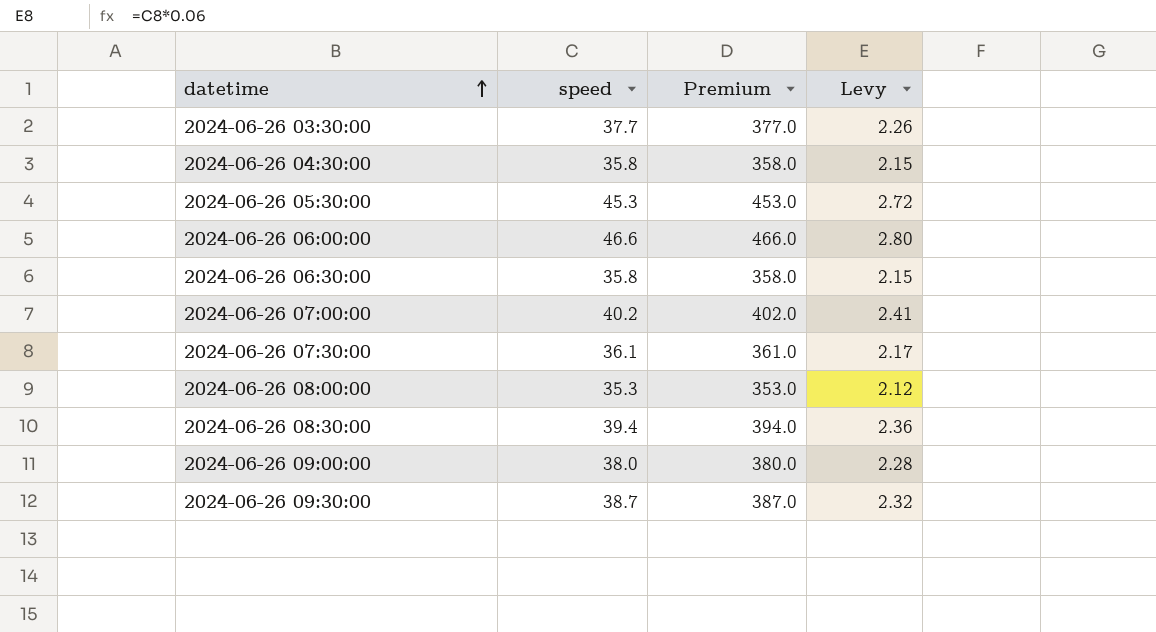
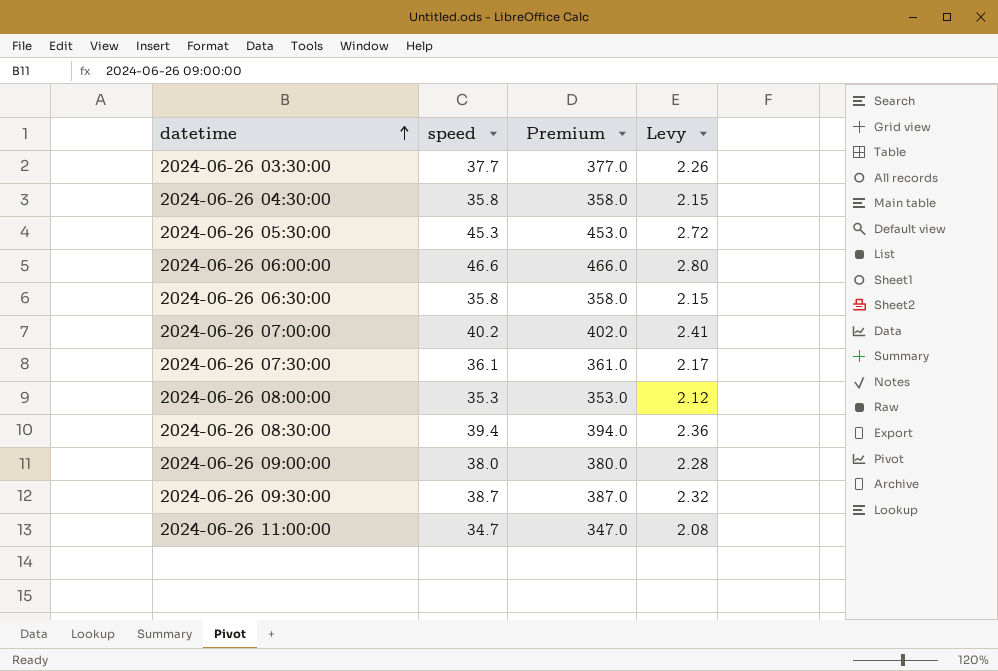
row 2024-06-26 11:00:00: none -> 34.7 | 347.0 | 2.08

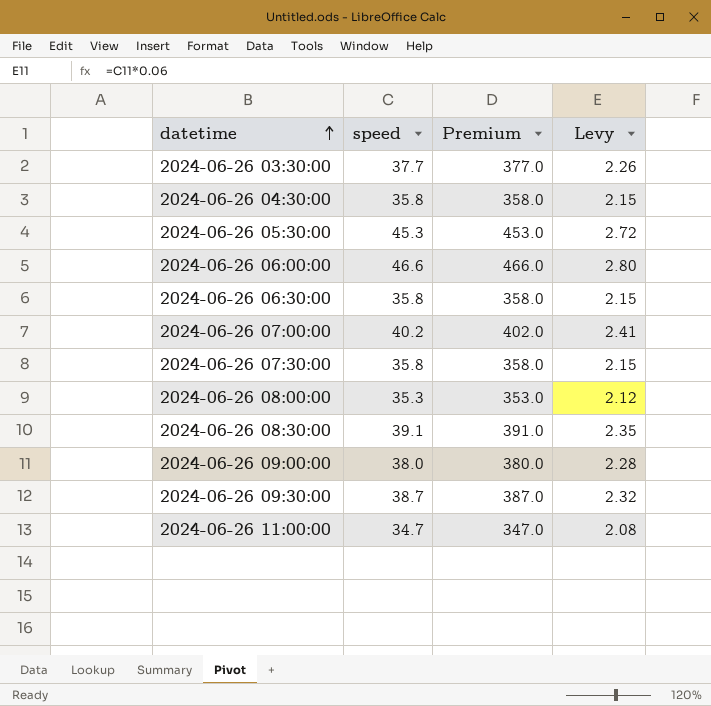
2024-06-26 07:30:00 | speed: 36.1 -> 35.8
2024-06-26 07:30:00 | Premium: 361.0 -> 358.0
2024-06-26 07:30:00 | Levy: 2.17 -> 2.15
2024-06-26 08:30:00 | speed: 39.4 -> 39.1
2024-06-26 08:30:00 | Premium: 394.0 -> 391.0
2024-06-26 08:30:00 | Levy: 2.36 -> 2.35

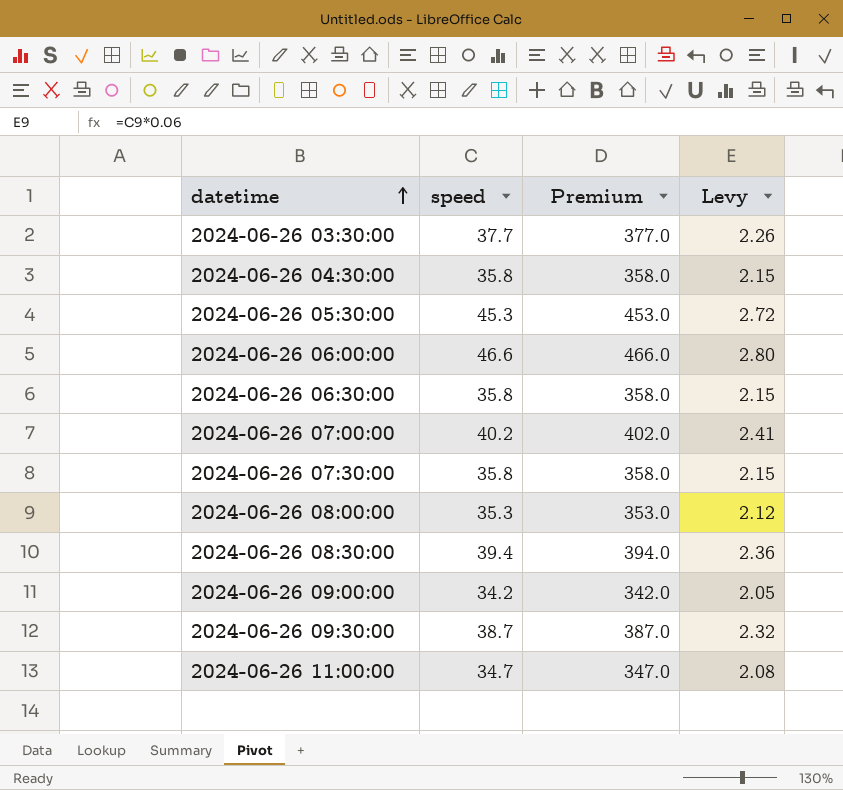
2024-06-26 08:30:00 | speed: 39.1 -> 39.4
2024-06-26 08:30:00 | Premium: 391.0 -> 394.0
2024-06-26 08:30:00 | Levy: 2.35 -> 2.36
2024-06-26 09:00:00 | speed: 38.0 -> 34.2
2024-06-26 09:00:00 | Premium: 380.0 -> 342.0
2024-06-26 09:00:00 | Levy: 2.28 -> 2.05

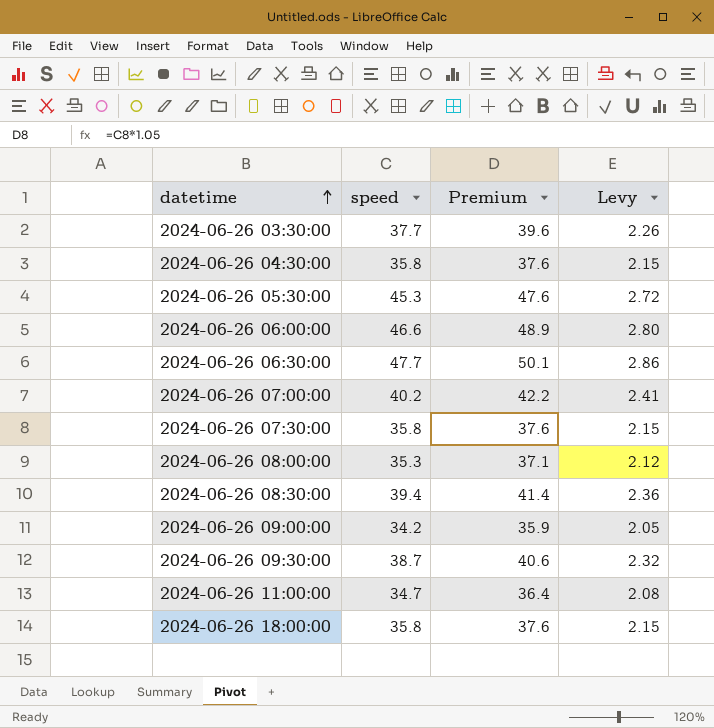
column Premium | formula: [speed] * 10 -> [speed] * 1.05
2024-06-26 06:30:00 | speed: 35.8 -> 47.7
2024-06-26 06:30:00 | Levy: 2.15 -> 2.86
row 2024-06-26 18:00:00: none -> 35.8 | 37.6 | 2.15

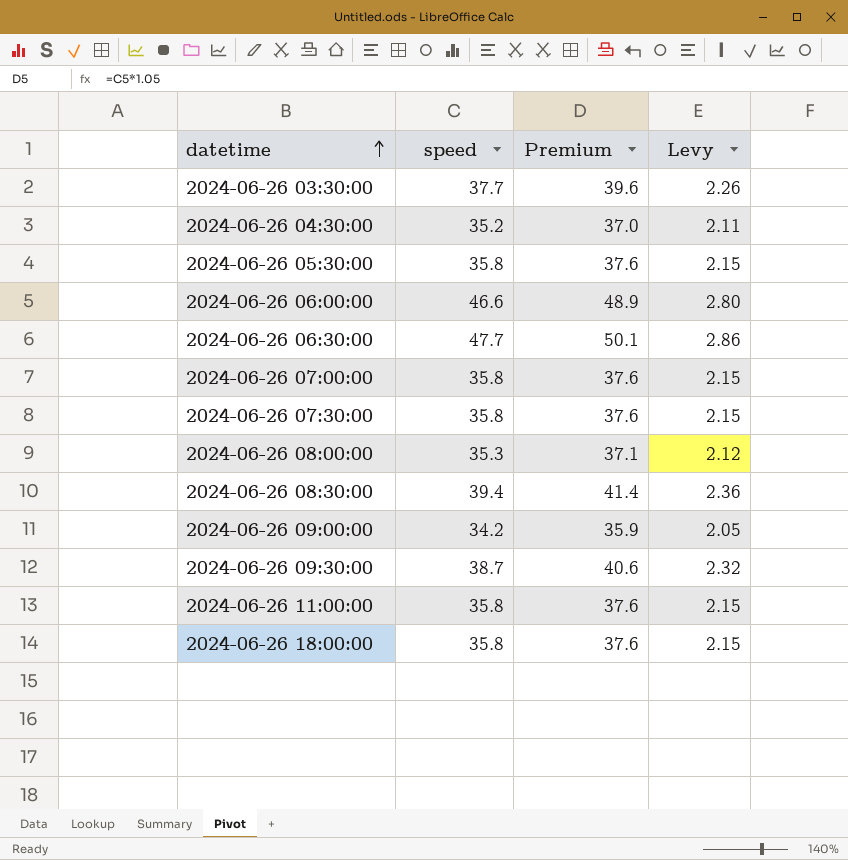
2024-06-26 04:30:00 | speed: 35.8 -> 35.2
2024-06-26 04:30:00 | Premium: 37.6 -> 37.0
2024-06-26 04:30:00 | Levy: 2.15 -> 2.11
2024-06-26 05:30:00 | speed: 45.3 -> 35.8
2024-06-26 05:30:00 | Premium: 47.6 -> 37.6
2024-06-26 05:30:00 | Levy: 2.72 -> 2.15
2024-06-26 07:00:00 | speed: 40.2 -> 35.8
2024-06-26 07:00:00 | Premium: 42.2 -> 37.6
2024-06-26 07:00:00 | Levy: 2.41 -> 2.15
2024-06-26 11:00:00 | speed: 34.7 -> 35.8
2024-06-26 11:00:00 | Premium: 36.4 -> 37.6
2024-06-26 11:00:00 | Levy: 2.08 -> 2.15

